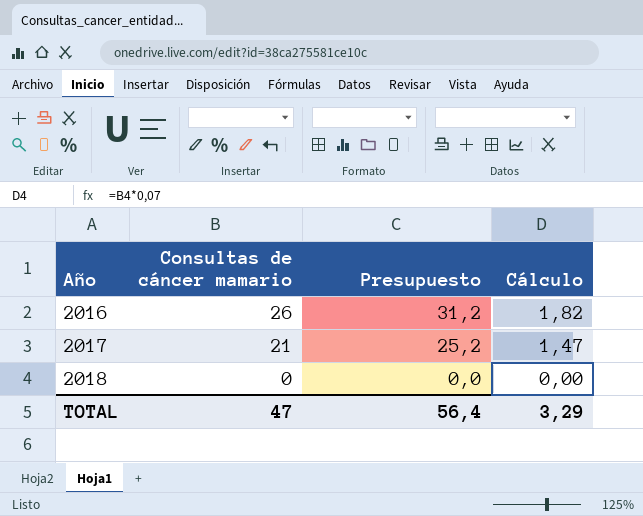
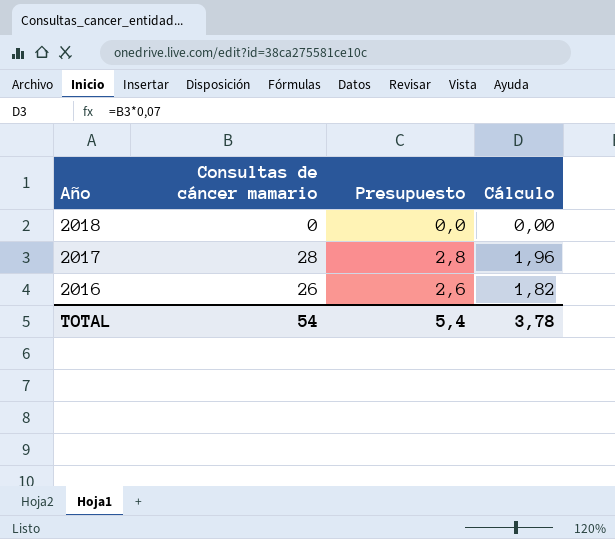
row order: Año ascending -> Año descending
column Presupuesto | formula: [Consultas de cáncer mamario] * 1,2 -> [Consultas de cáncer mamario] * 0,1
2017 | Consultas de cáncer mamario: 21 -> 28
2017 | Cálculo: 1,47 -> 1,96
TOTAL | Consultas de cáncer mamario: 47 -> 54
TOTAL | Presupuesto: 56,4 -> 5,4
TOTAL | Cálculo: 3,29 -> 3,78

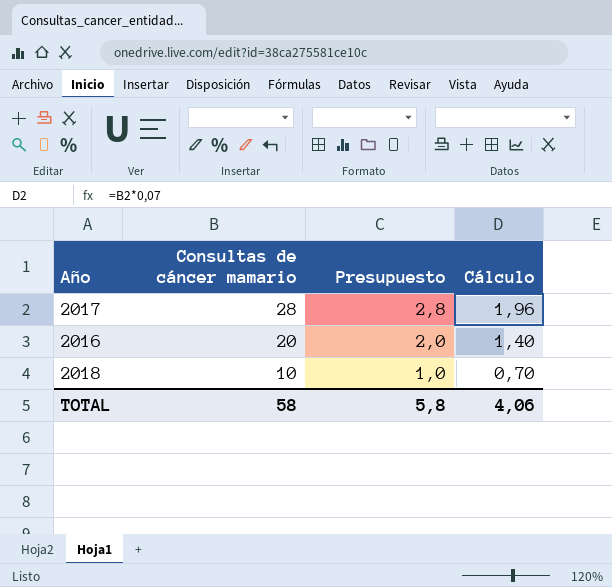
row order: Año descending -> Consultas de cáncer mamario descending
2016 | Consultas de cáncer mamario: 26 -> 20
2016 | Presupuesto: 2,6 -> 2,0
2016 | Cálculo: 1,82 -> 1,40
2018 | Consultas de cáncer mamario: 0 -> 10
2018 | Presupuesto: 0,0 -> 1,0
2018 | Cálculo: 0,00 -> 0,70
TOTAL | Consultas de cáncer mamario: 54 -> 58
TOTAL | Presupuesto: 5,4 -> 5,8
TOTAL | Cálculo: 3,78 -> 4,06

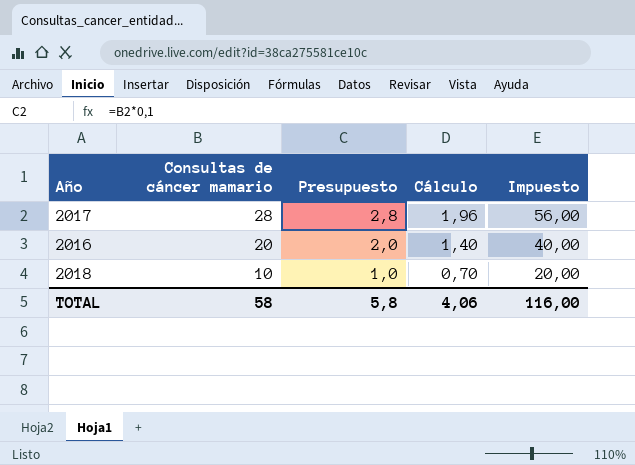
column Impuesto | formula: none -> [Consultas de cáncer mamario] * 2

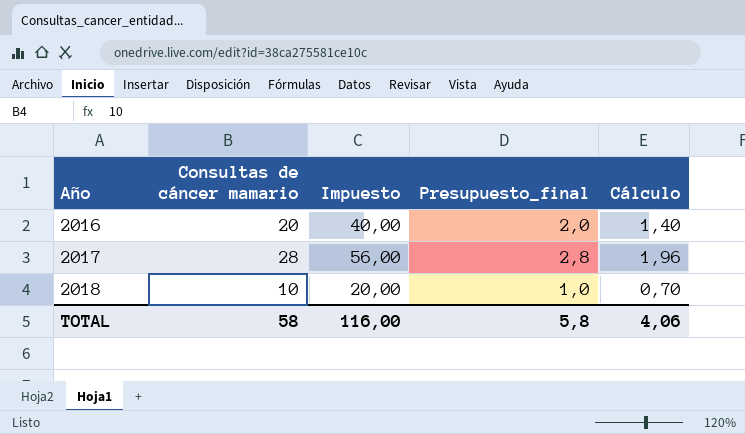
row order: Consultas de cáncer mamario descending -> Año ascending
column Impuesto | position: 5 -> 3
column name: Presupuesto -> Presupuesto_final

